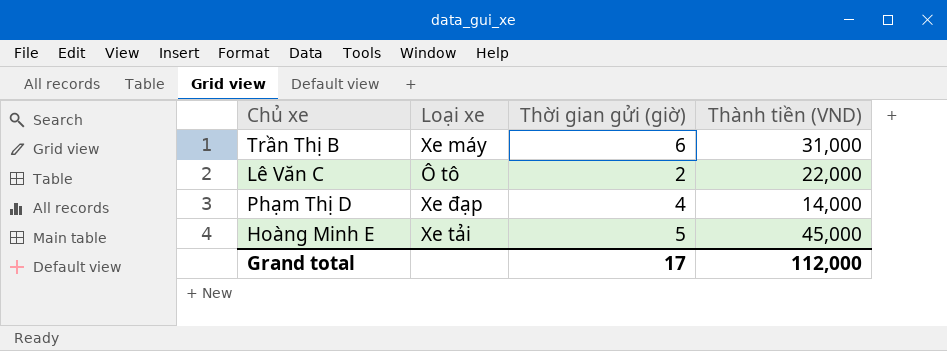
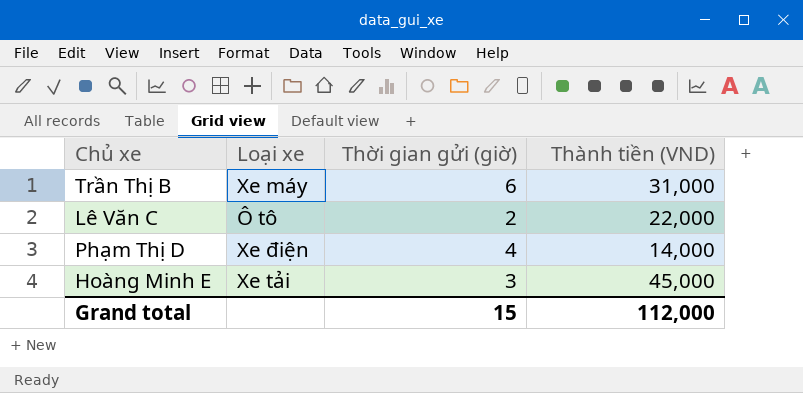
Phạm Thị D | Loại xe: Xe đạp -> Xe điện
Hoàng Minh E | Thời gian gửi (giờ): 5 -> 3
Grand total | Thời gian gửi (giờ): 17 -> 15

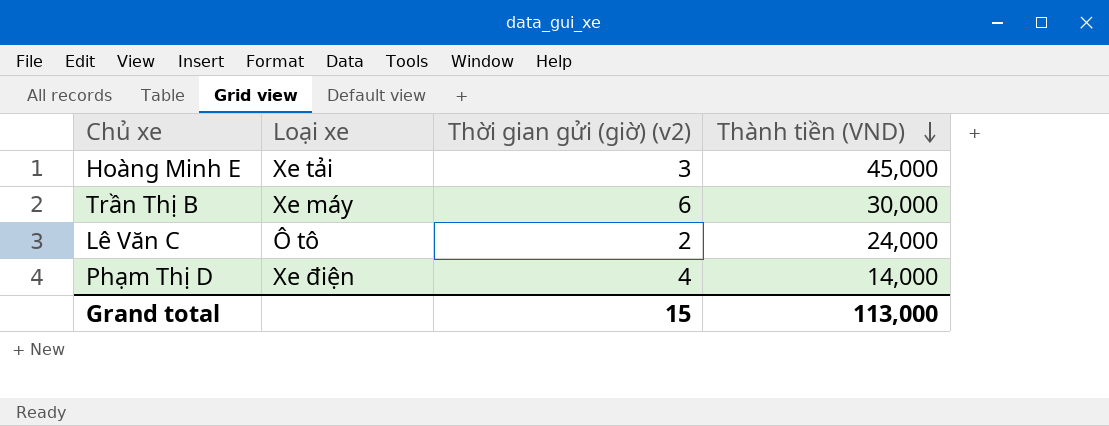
row order: none -> Thành tiền (VND) descending
column name: Thời gian gửi (giờ) -> Thời gian gửi (giờ) (v2)
Trần Thị B | Thành tiền (VND): 31,000 -> 30,000
Lê Văn C | Thành tiền (VND): 22,000 -> 24,000
Grand total | Thành tiền (VND): 112,000 -> 113,000

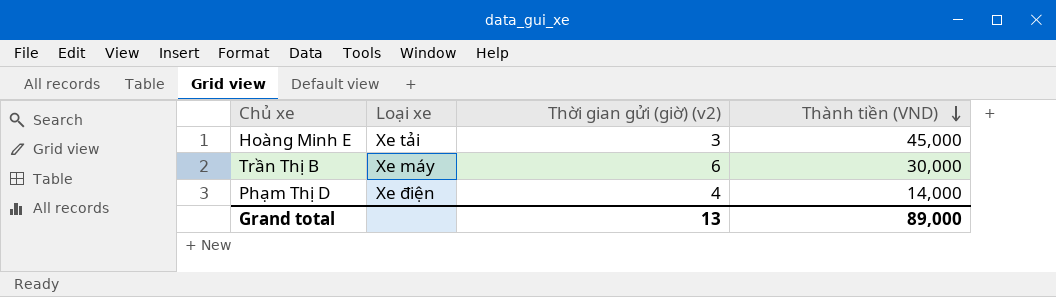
row Lê Văn C: Ô tô | 2 | 24,000 -> none
Grand total | Thời gian gửi (giờ) (v2): 15 -> 13
Grand total | Thành tiền (VND): 113,000 -> 89,000

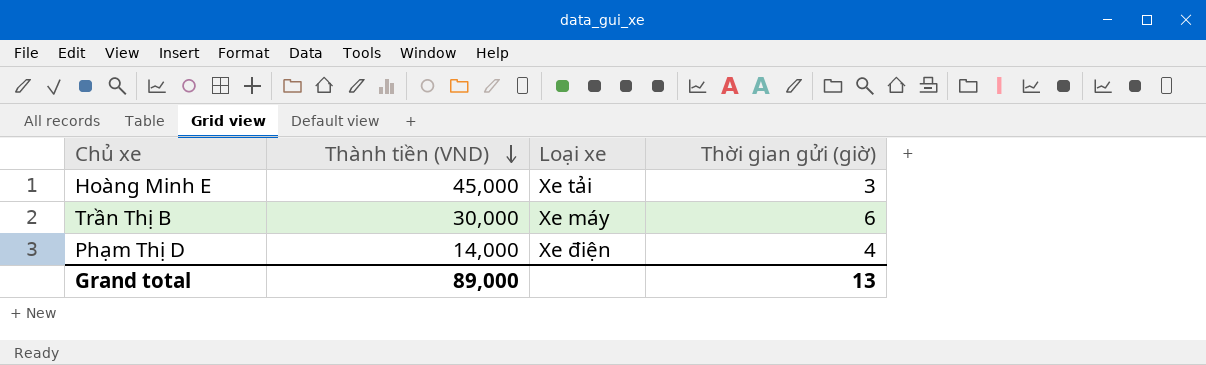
column Thành tiền (VND) | position: 4 -> 2
column name: Thời gian gửi (giờ) (v2) -> Thời gian gửi (giờ)

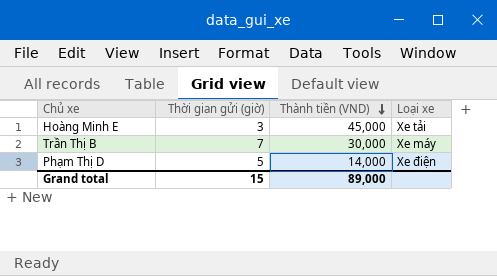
column Thời gian gửi (giờ) | position: 4 -> 2
Trần Thị B | Thời gian gửi (giờ): 6 -> 7
Phạm Thị D | Thời gian gửi (giờ): 4 -> 5
Grand total | Thời gian gửi (giờ): 13 -> 15

